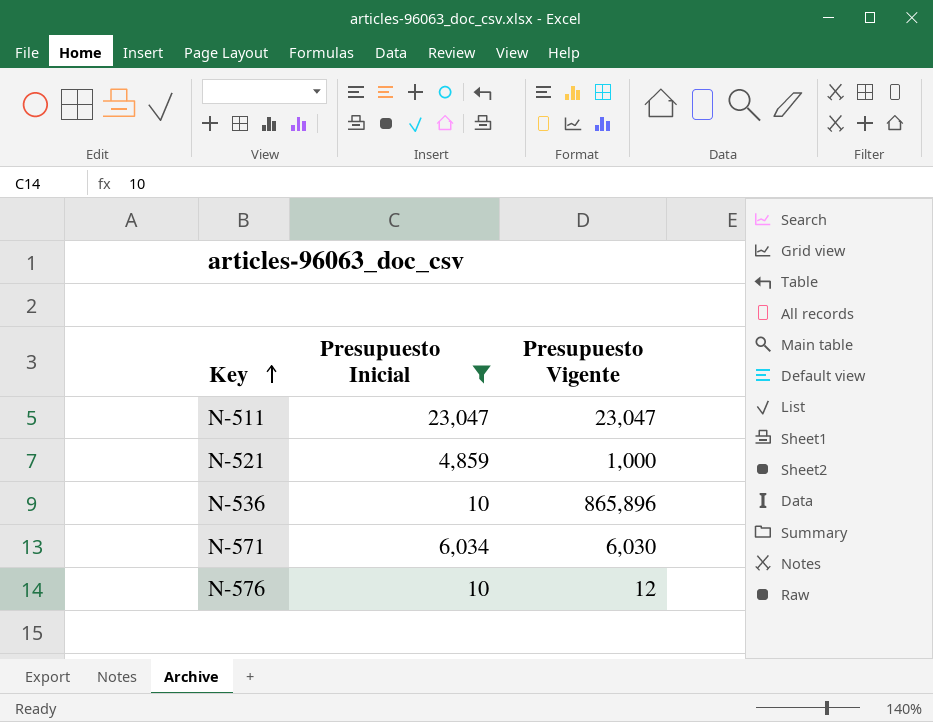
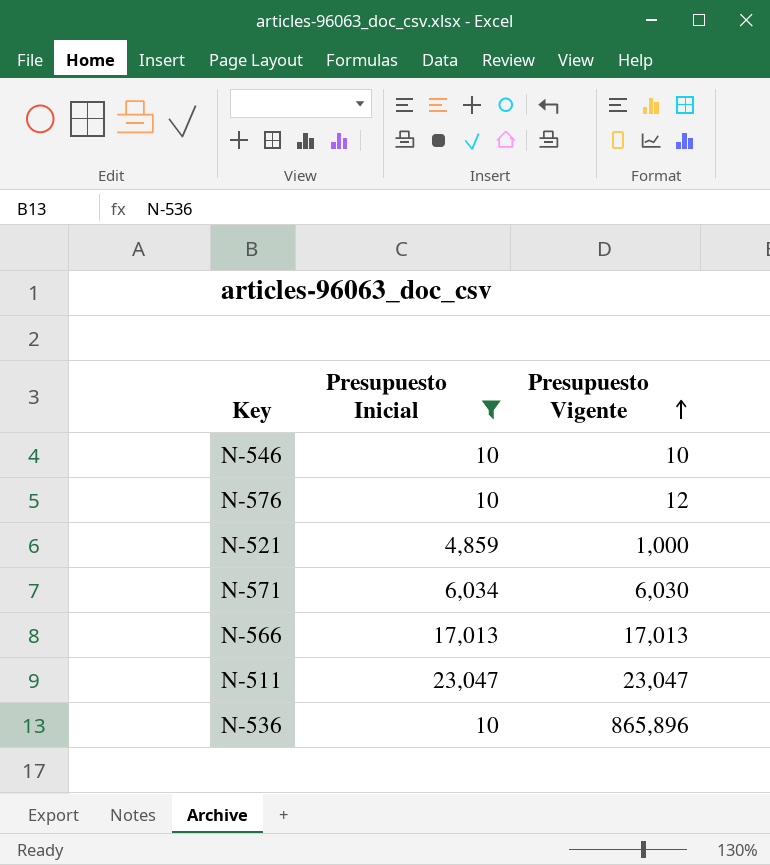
row order: Key ascending -> Presupuesto Vigente ascending
row N-546: none -> 10 | 10
row N-566: none -> 17,013 | 17,013

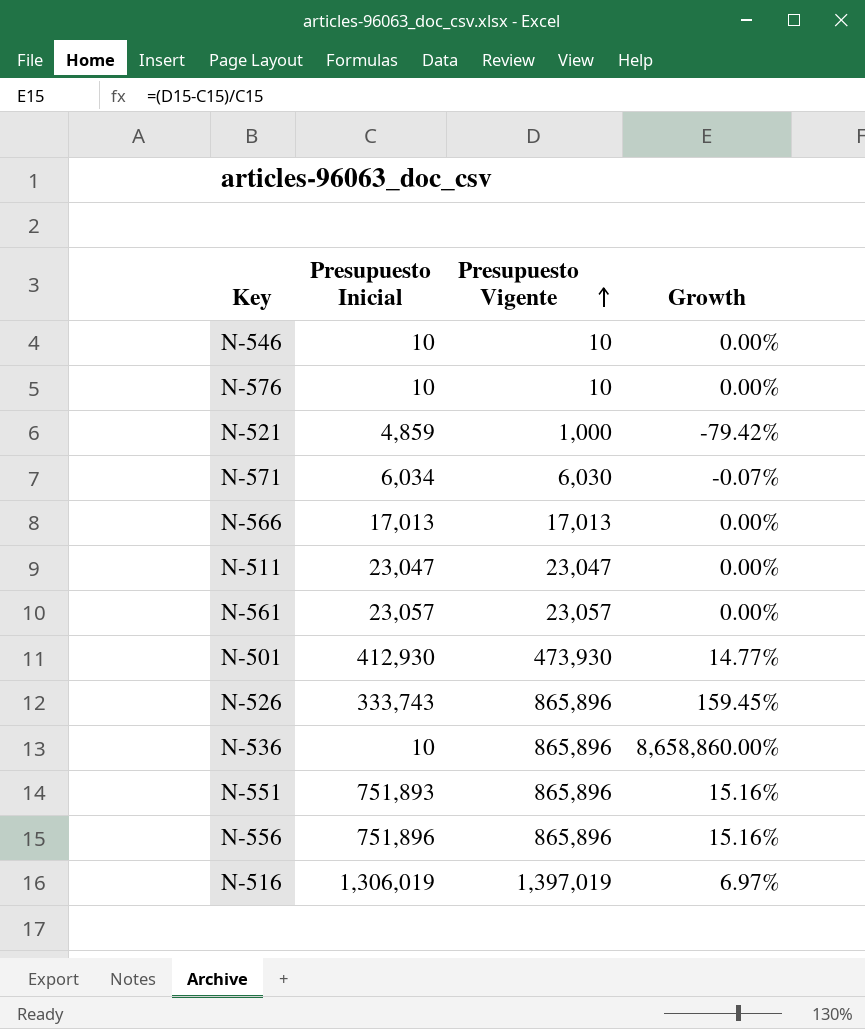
filter: Presupuesto Inicial <= 23,047 -> none
column Growth | formula: none -> ([Presupuesto Vigente] - [Presupuesto Inicial]) / [Presupuesto Inicial]
N-576 | Presupuesto Vigente: 12 -> 10

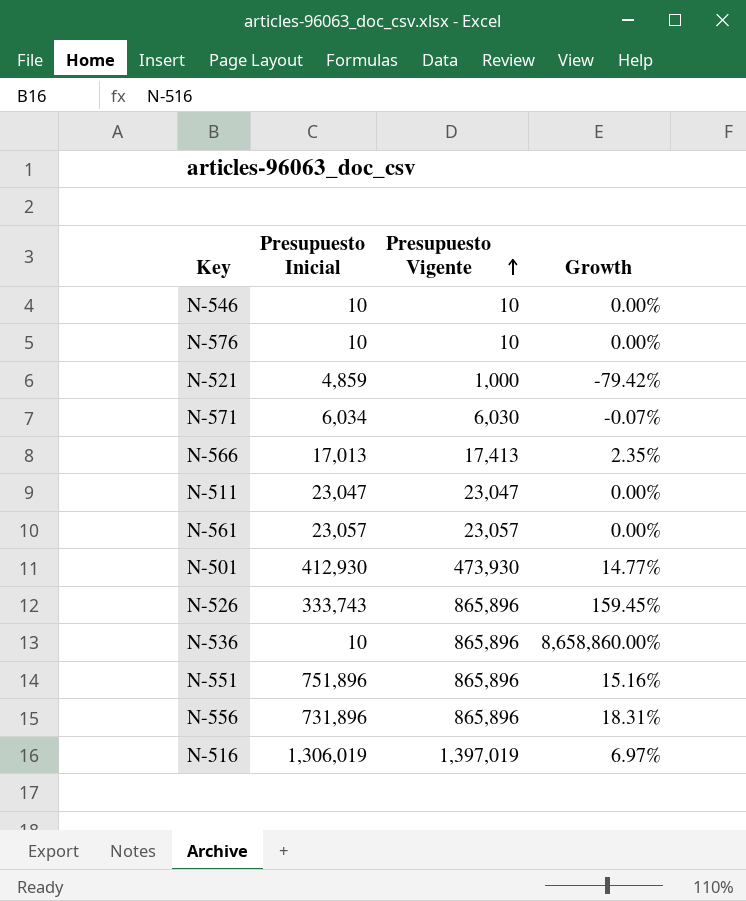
N-566 | Presupuesto Vigente: 17,013 -> 17,413
N-566 | Growth: 0.00% -> 2.35%
N-551 | Presupuesto Inicial: 751,893 -> 751,896
N-556 | Presupuesto Inicial: 751,896 -> 731,896
N-556 | Growth: 15.16% -> 18.31%

